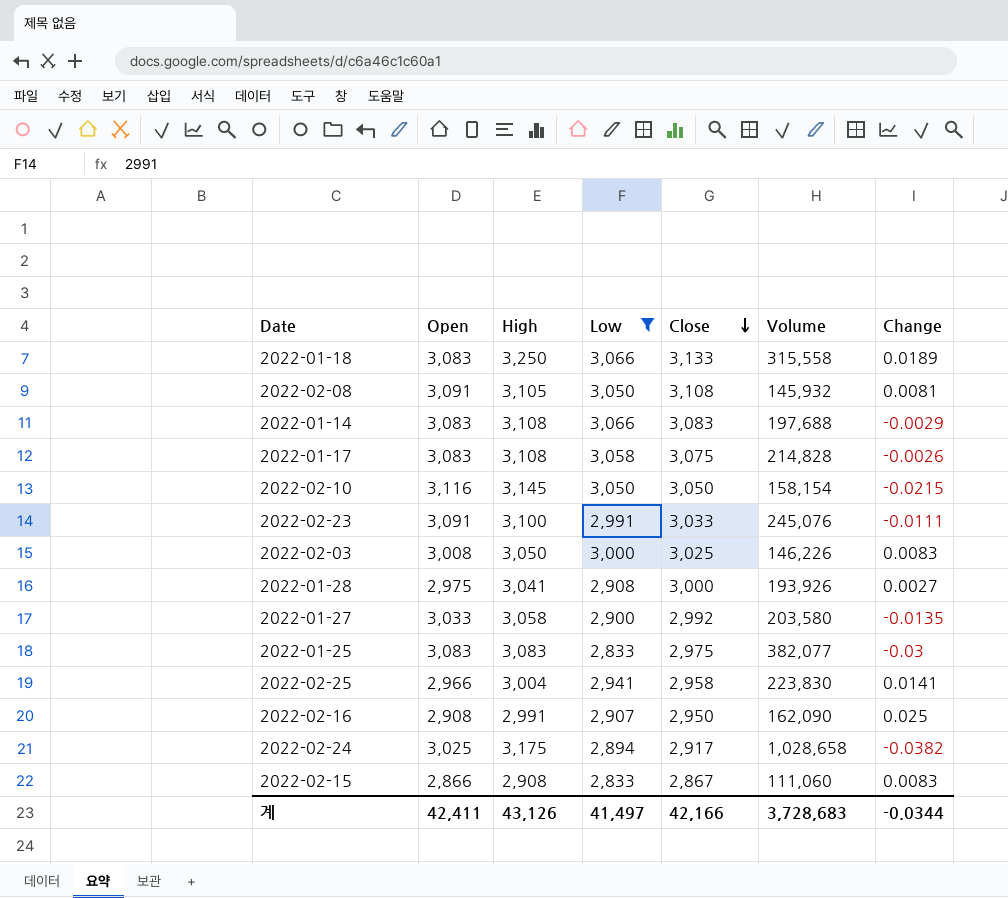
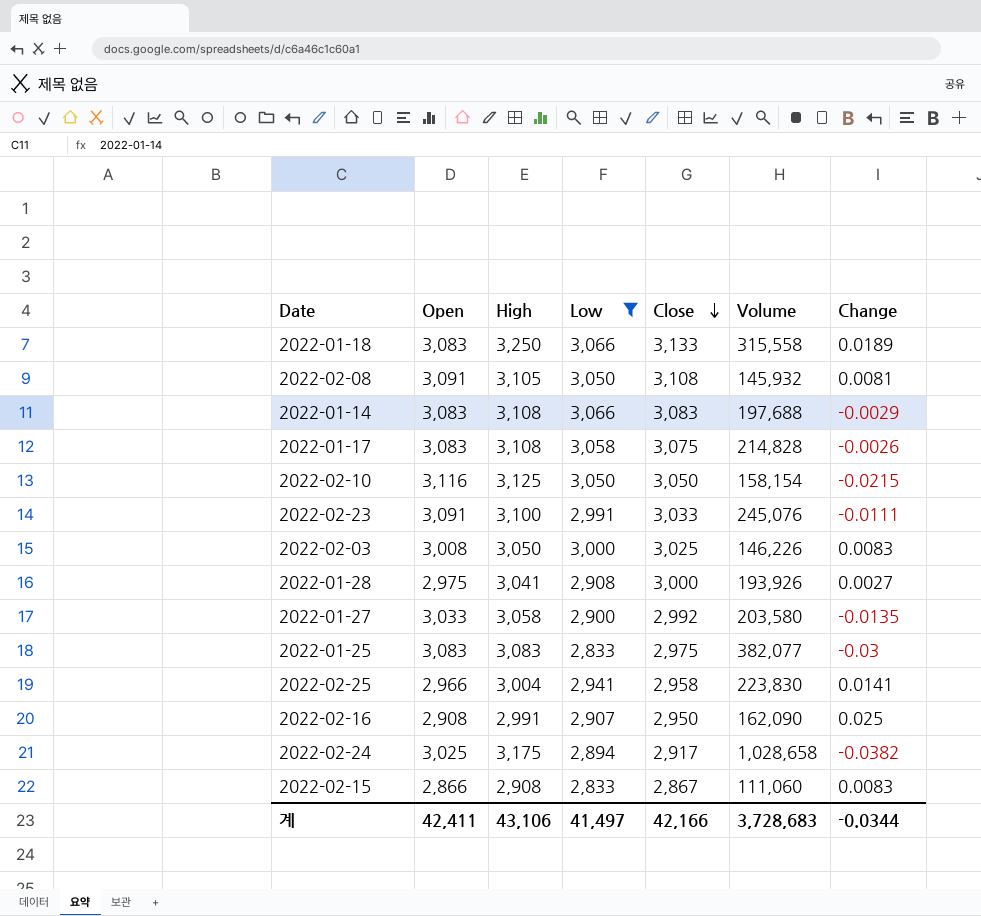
2022-02-10 | High: 3,145 -> 3,125
계 | High: 43,126 -> 43,106

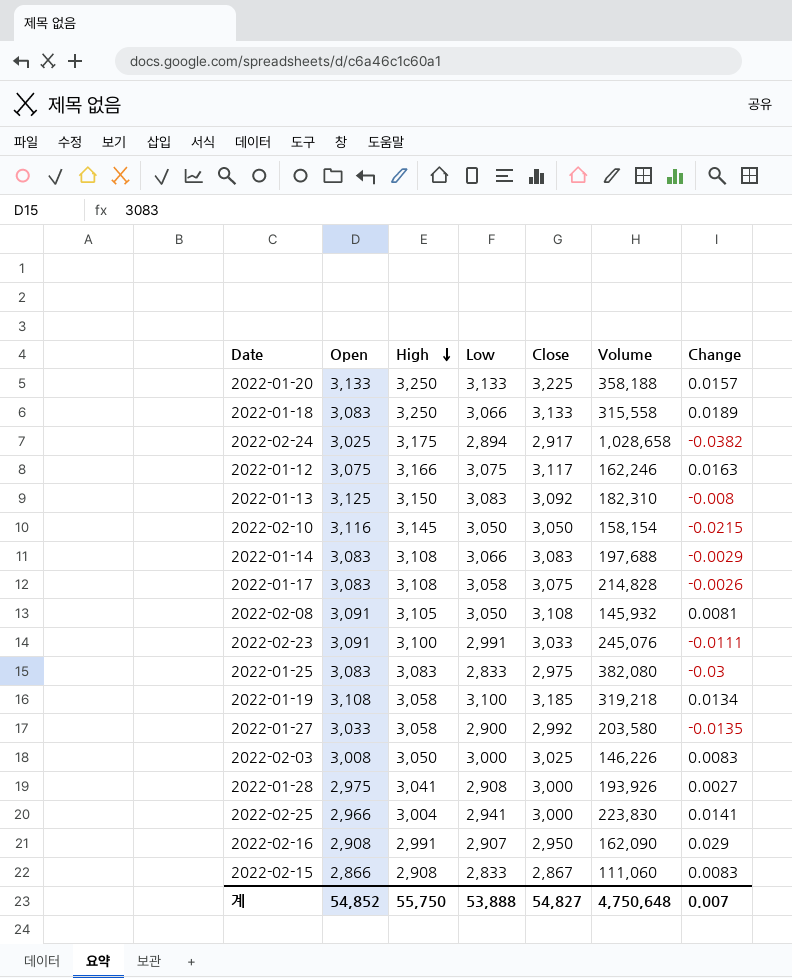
filter: Low <= 3,066 -> none
row order: Close descending -> High descending
2022-02-10 | High: 3,125 -> 3,145
2022-01-25 | Volume: 382,077 -> 382,080
2022-02-25 | Close: 2,958 -> 3,000
2022-02-16 | Change: 0.025 -> 0.029
계 | Open: 42,411 -> 54,852
계 | High: 43,106 -> 55,750
계 | Low: 41,497 -> 53,888
계 | Close: 42,166 -> 54,827
계 | Volume: 3,728,683 -> 4,750,648
계 | Change: -0.0344 -> 0.007

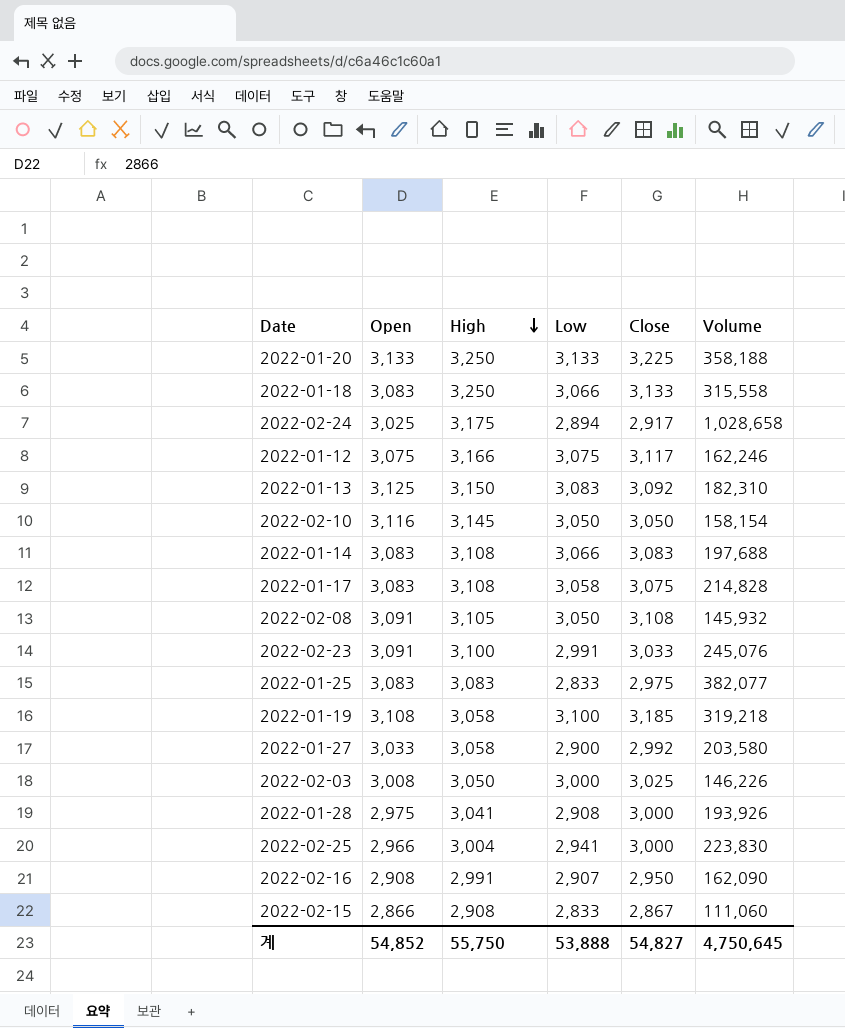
column Change | position: 7 -> none
2022-01-25 | Volume: 382,080 -> 382,077
계 | Volume: 4,750,648 -> 4,750,645

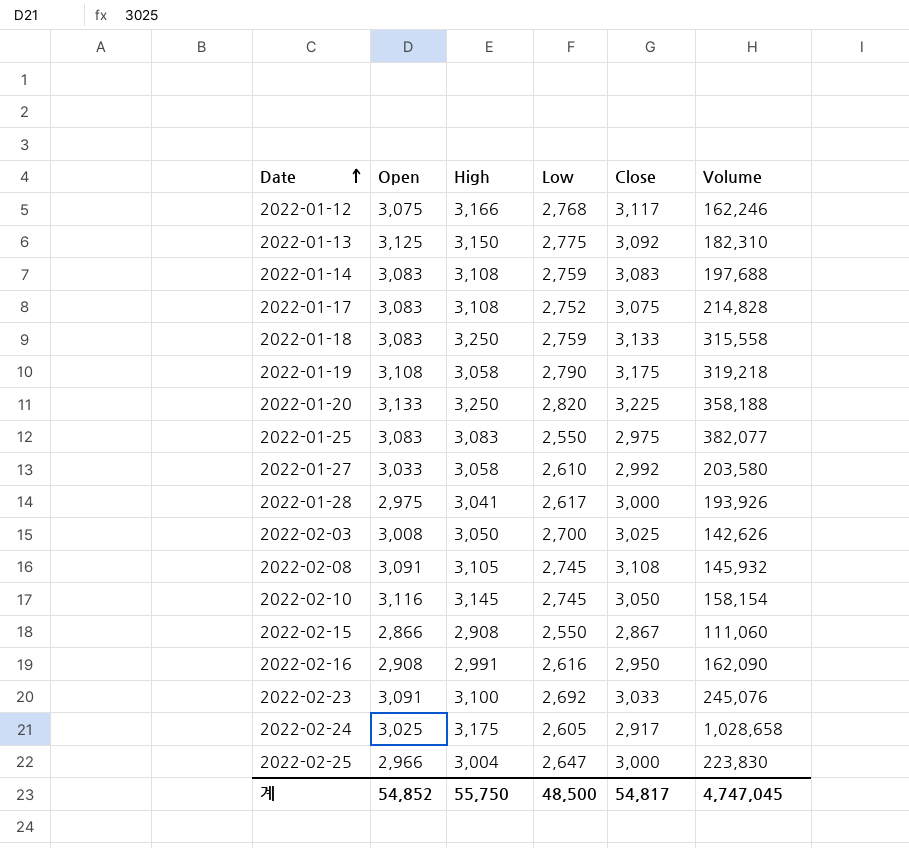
row order: High descending -> Date ascending
2022-01-12 | Low: 3,075 -> 2,768
2022-01-13 | Low: 3,083 -> 2,775
2022-01-14 | Low: 3,066 -> 2,759
2022-01-17 | Low: 3,058 -> 2,752
2022-01-18 | Low: 3,066 -> 2,759
2022-01-19 | Low: 3,100 -> 2,790
2022-01-19 | Close: 3,185 -> 3,175
2022-01-20 | Low: 3,133 -> 2,820
2022-01-25 | Low: 2,833 -> 2,550
2022-01-27 | Low: 2,900 -> 2,610
2022-01-28 | Low: 2,908 -> 2,617
2022-02-03 | Low: 3,000 -> 2,700
2022-02-03 | Volume: 146,226 -> 142,626
2022-02-08 | Low: 3,050 -> 2,745
2022-02-10 | Low: 3,050 -> 2,745
2022-02-15 | Low: 2,833 -> 2,550
2022-02-16 | Low: 2,907 -> 2,616
2022-02-23 | Low: 2,991 -> 2,692
2022-02-24 | Low: 2,894 -> 2,605
2022-02-25 | Low: 2,941 -> 2,647
계 | Low: 53,888 -> 48,500
계 | Close: 54,827 -> 54,817
계 | Volume: 4,750,645 -> 4,747,045

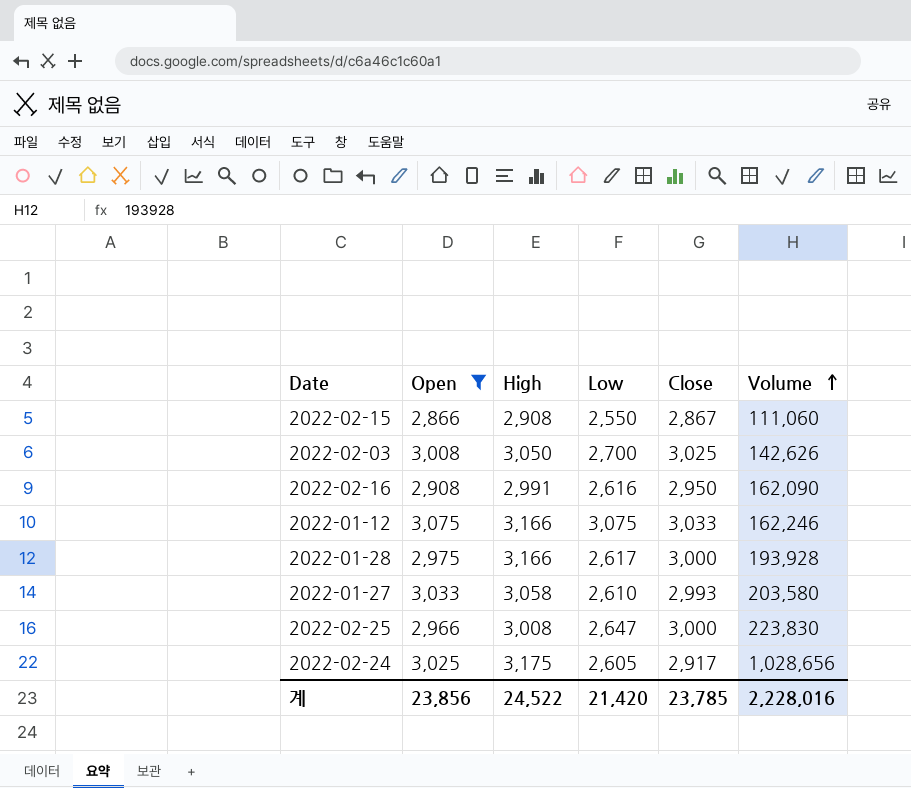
filter: none -> Open <= 3,075
row order: Date ascending -> Volume ascending
2022-01-12 | Low: 2,768 -> 3,075
2022-01-12 | Close: 3,117 -> 3,033
2022-01-28 | High: 3,041 -> 3,166
2022-01-28 | Volume: 193,926 -> 193,928
2022-01-27 | Close: 2,992 -> 2,993
2022-02-25 | High: 3,004 -> 3,008
2022-02-24 | Volume: 1,028,658 -> 1,028,656
계 | Open: 54,852 -> 23,856
계 | High: 55,750 -> 24,522
계 | Low: 48,500 -> 21,420
계 | Close: 54,817 -> 23,785
계 | Volume: 4,747,045 -> 2,228,016

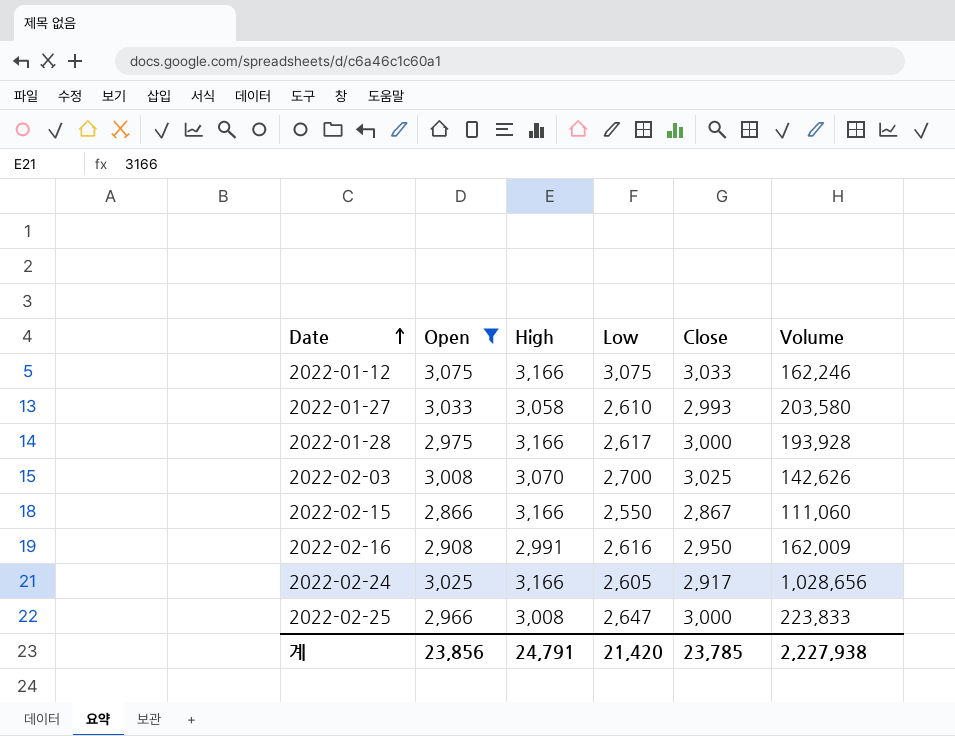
row order: Volume ascending -> Date ascending
2022-02-03 | High: 3,050 -> 3,070
2022-02-15 | High: 2,908 -> 3,166
2022-02-16 | Volume: 162,090 -> 162,009
2022-02-24 | High: 3,175 -> 3,166
2022-02-25 | Volume: 223,830 -> 223,833
계 | High: 24,522 -> 24,791
계 | Volume: 2,228,016 -> 2,227,938

